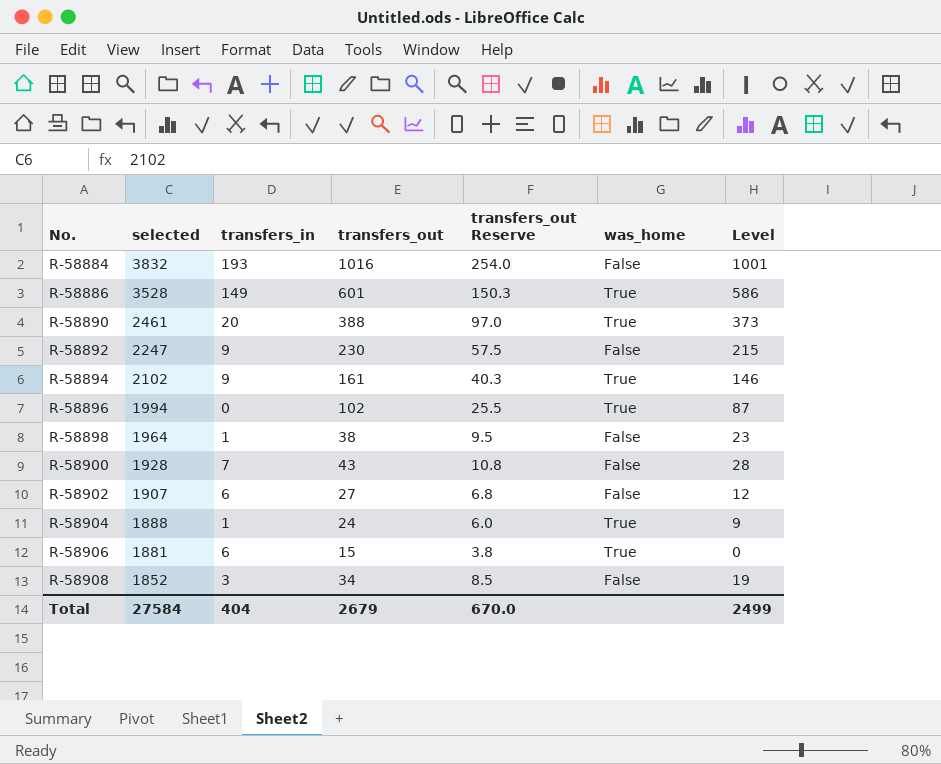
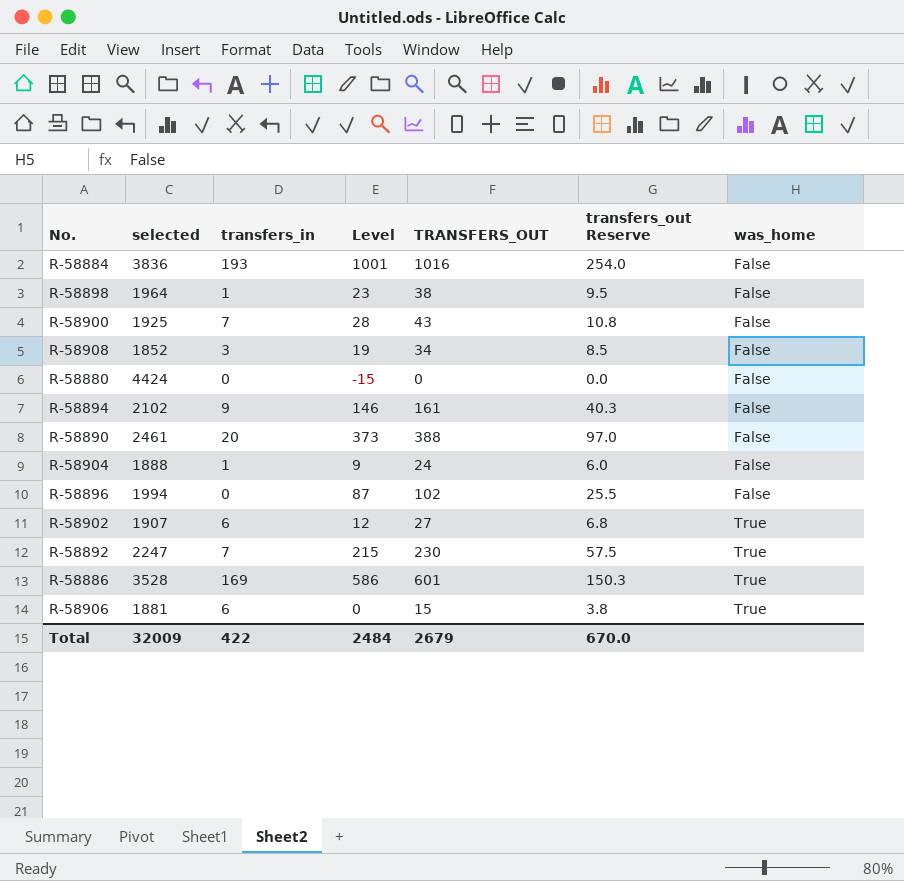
row order: No. ascending -> was_home ascending
column Level | position: 7 -> 4
column name: transfers_out -> TRANSFERS_OUT
R-58884 | selected: 3832 -> 3836
R-58900 | selected: 1928 -> 1925
row R-58880: none -> 4424 | 0 | -15 | 0 | 0.0 | False
R-58894 | was_home: True -> False
R-58890 | was_home: True -> False
R-58904 | was_home: True -> False
R-58896 | was_home: True -> False
R-58902 | was_home: False -> True
R-58892 | transfers_in: 9 -> 7
R-58892 | was_home: False -> True
R-58886 | transfers_in: 149 -> 169
Total | selected: 27584 -> 32009
Total | transfers_in: 404 -> 422
Total | Level: 2499 -> 2484

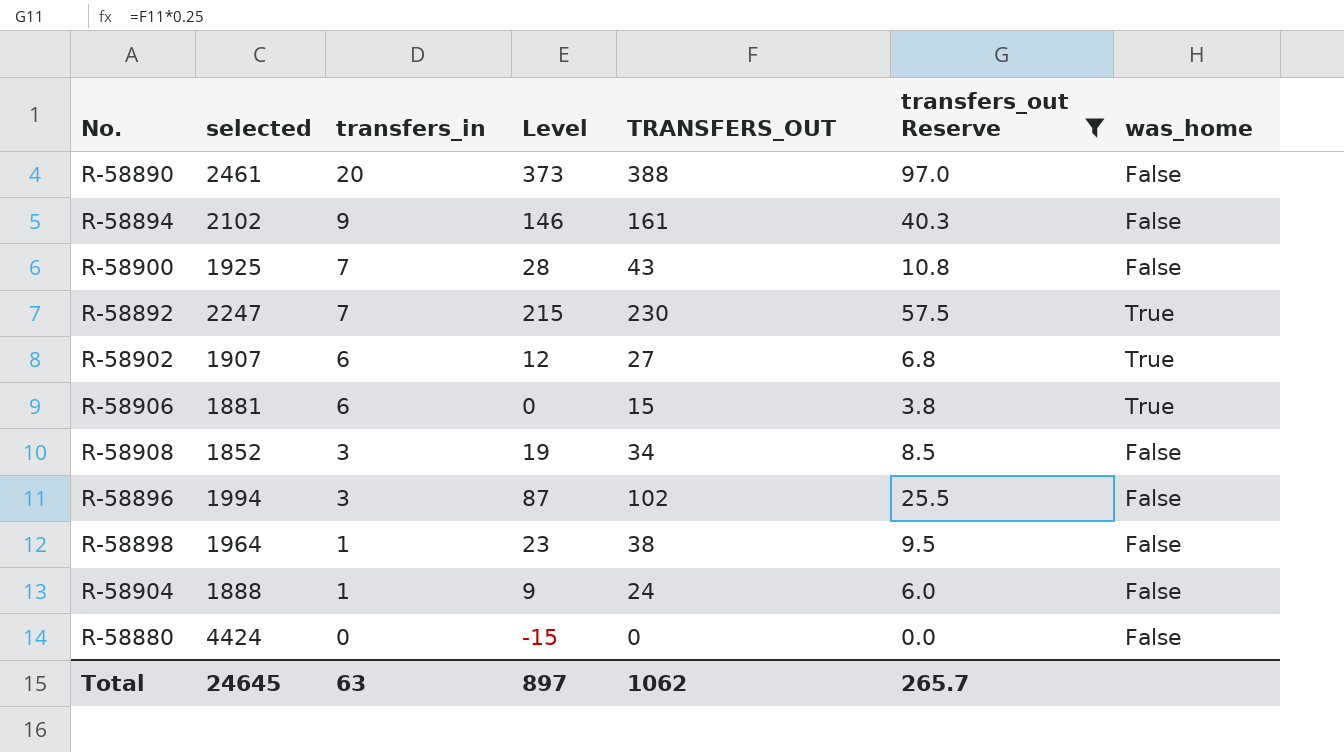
filter: none -> transfers_out Reserve <= 97.0
row order: was_home ascending -> transfers_in descending
R-58896 | transfers_in: 0 -> 3
Total | selected: 32009 -> 24645
Total | transfers_in: 422 -> 63
Total | Level: 2484 -> 897
Total | TRANSFERS_OUT: 2679 -> 1062
Total | transfers_out Reserve: 670.0 -> 265.7

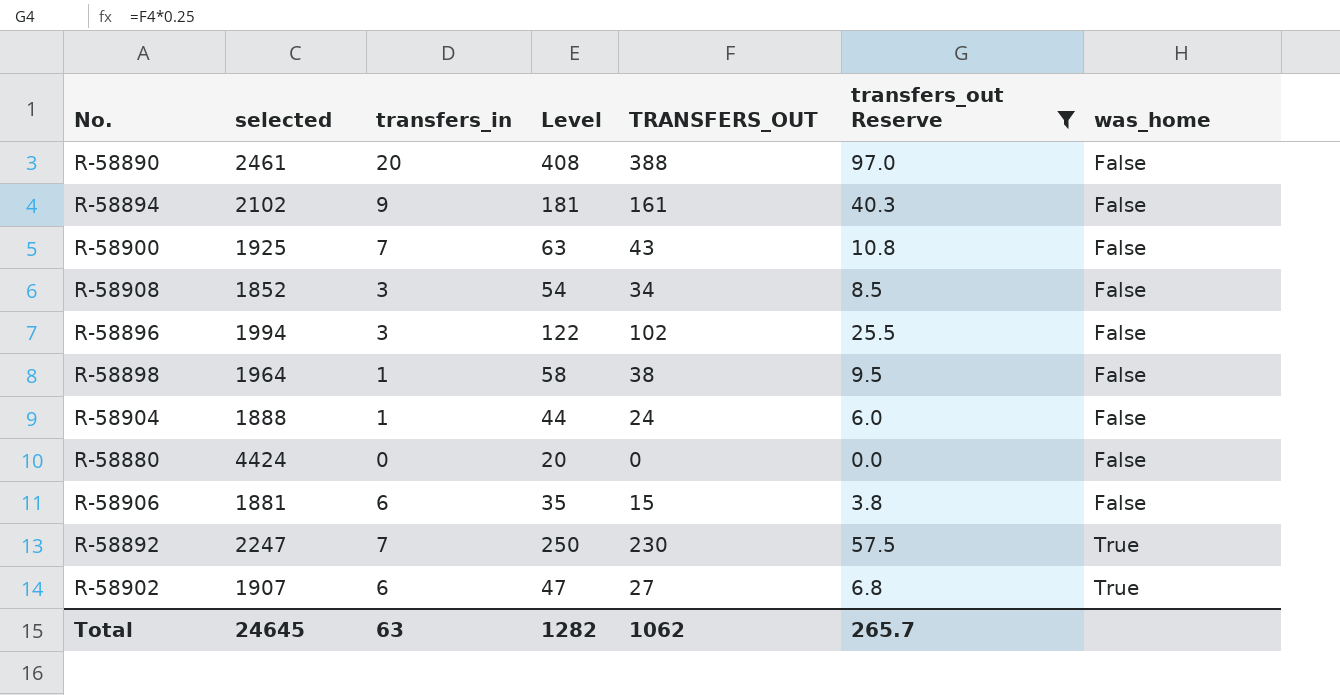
row order: transfers_in descending -> was_home ascending
column Level | formula: [TRANSFERS_OUT] - 15 -> [TRANSFERS_OUT] + 20
R-58906 | was_home: True -> False
Total | Level: 897 -> 1282

